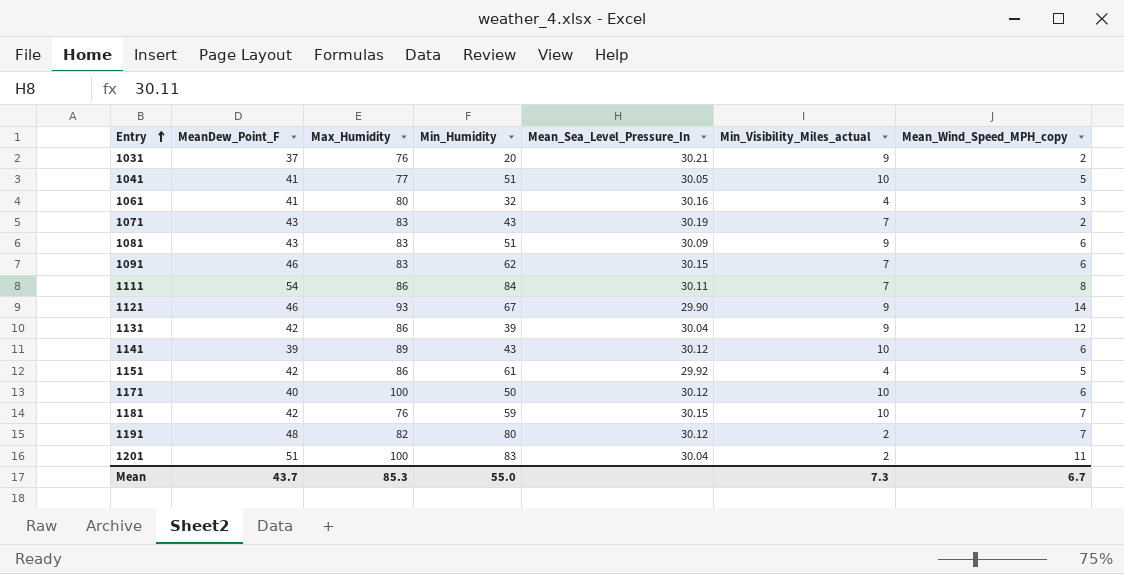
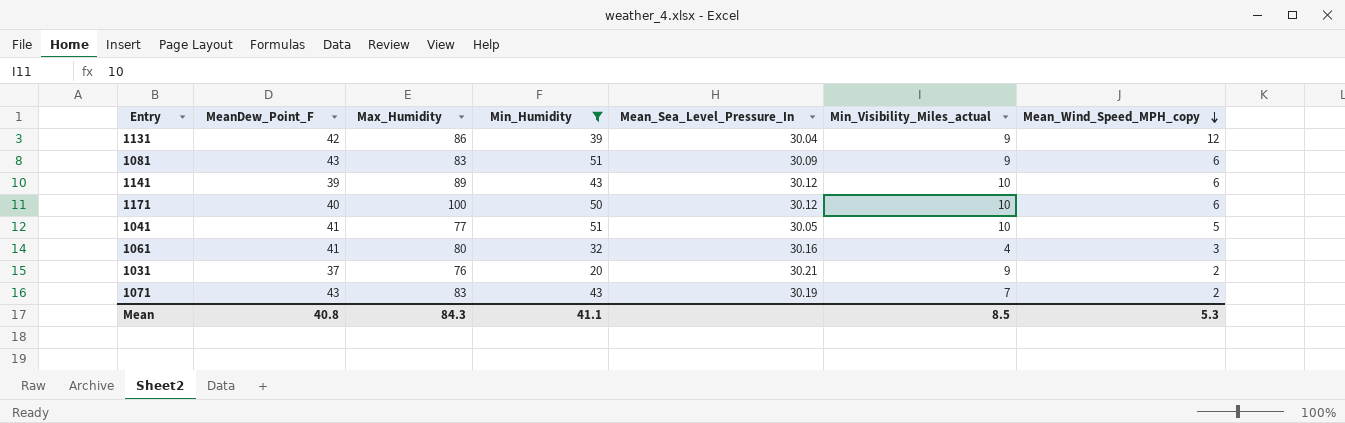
filter: none -> Min_Humidity <= 51
row order: Entry ascending -> Mean_Wind_Speed_MPH_copy descending
Mean | MeanDew_Point_F: 43.7 -> 40.8
Mean | Max_Humidity: 85.3 -> 84.3
Mean | Min_Humidity: 55.0 -> 41.1
Mean | Min_Visibility_Miles_actual: 7.3 -> 8.5
Mean | Mean_Wind_Speed_MPH_copy: 6.7 -> 5.3

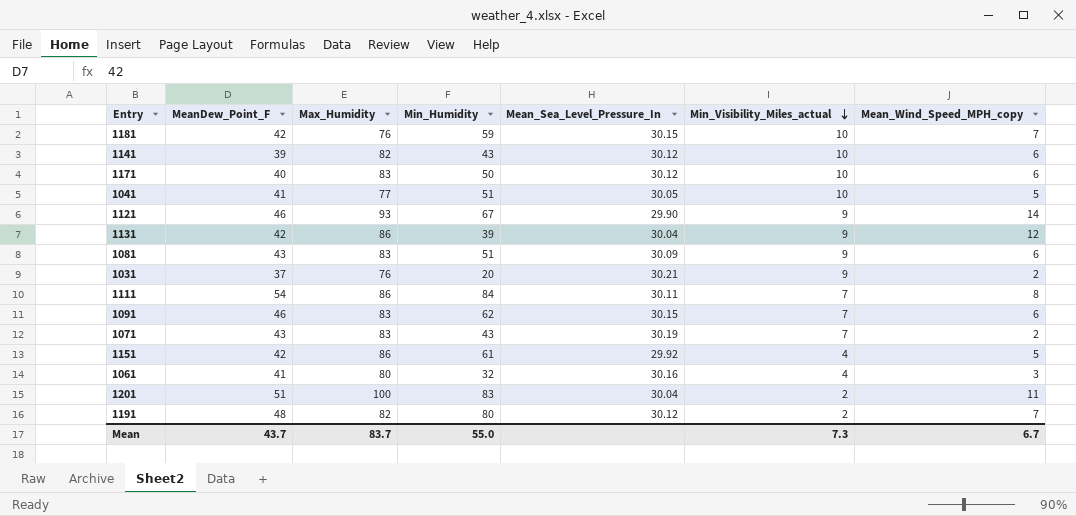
filter: Min_Humidity <= 51 -> none
row order: Mean_Wind_Speed_MPH_copy descending -> Min_Visibility_Miles_actual descending
1141 | Max_Humidity: 89 -> 82
1171 | Max_Humidity: 100 -> 83
Mean | MeanDew_Point_F: 40.8 -> 43.7
Mean | Max_Humidity: 84.3 -> 83.7
Mean | Min_Humidity: 41.1 -> 55.0
Mean | Min_Visibility_Miles_actual: 8.5 -> 7.3
Mean | Mean_Wind_Speed_MPH_copy: 5.3 -> 6.7

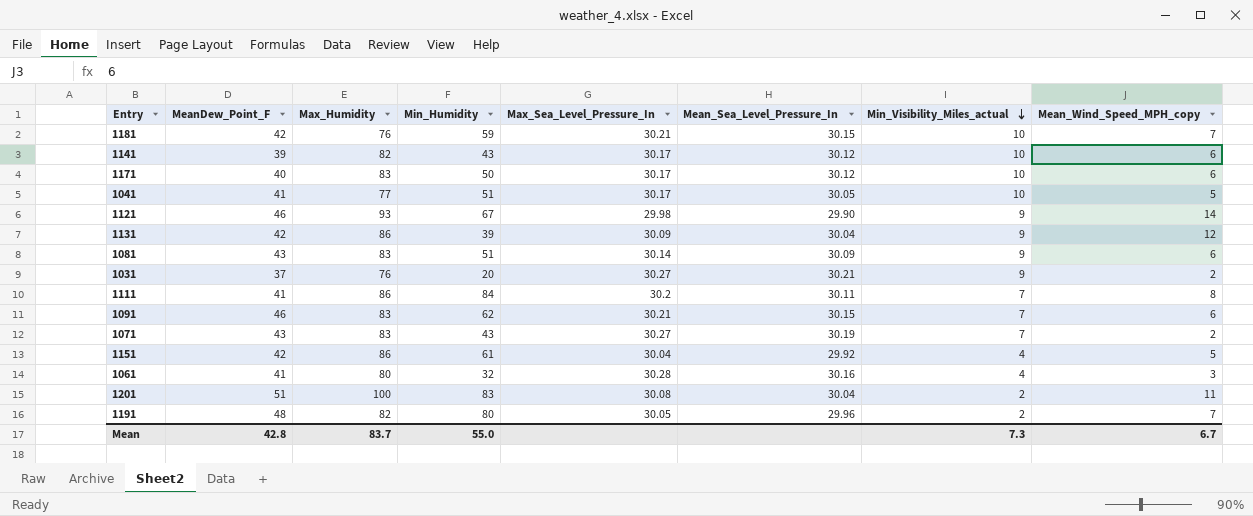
column Max_Sea_Level_Pressure_In | position: none -> 5
1111 | MeanDew_Point_F: 54 -> 41
1191 | Mean_Sea_Level_Pressure_In: 30.12 -> 29.96
Mean | MeanDew_Point_F: 43.7 -> 42.8

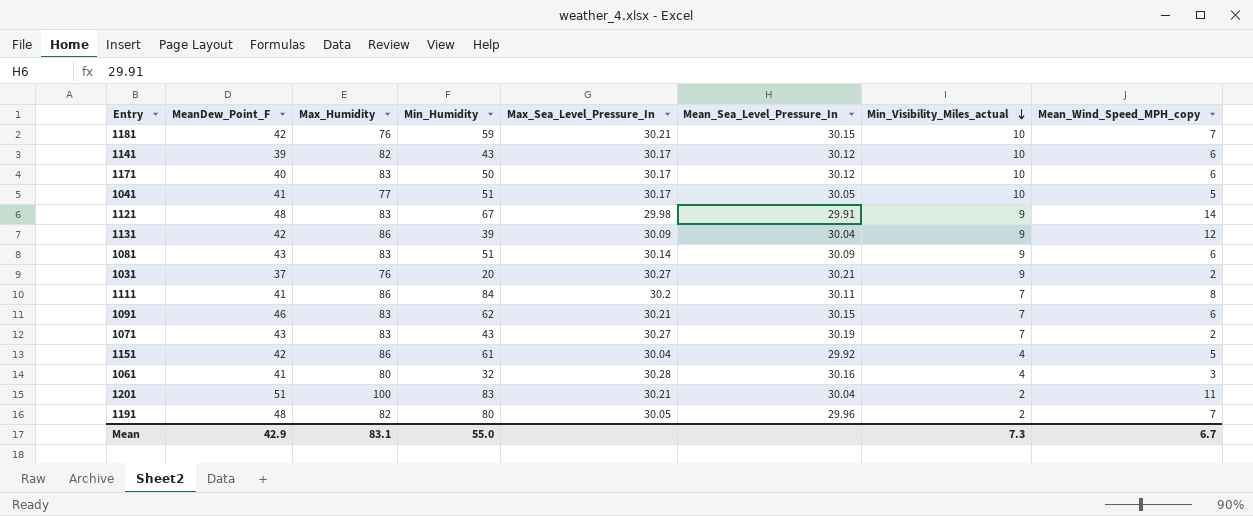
1121 | MeanDew_Point_F: 46 -> 48
1121 | Max_Humidity: 93 -> 83
1121 | Mean_Sea_Level_Pressure_In: 29.90 -> 29.91
1201 | Max_Sea_Level_Pressure_In: 30.08 -> 30.21
Mean | MeanDew_Point_F: 42.8 -> 42.9
Mean | Max_Humidity: 83.7 -> 83.1

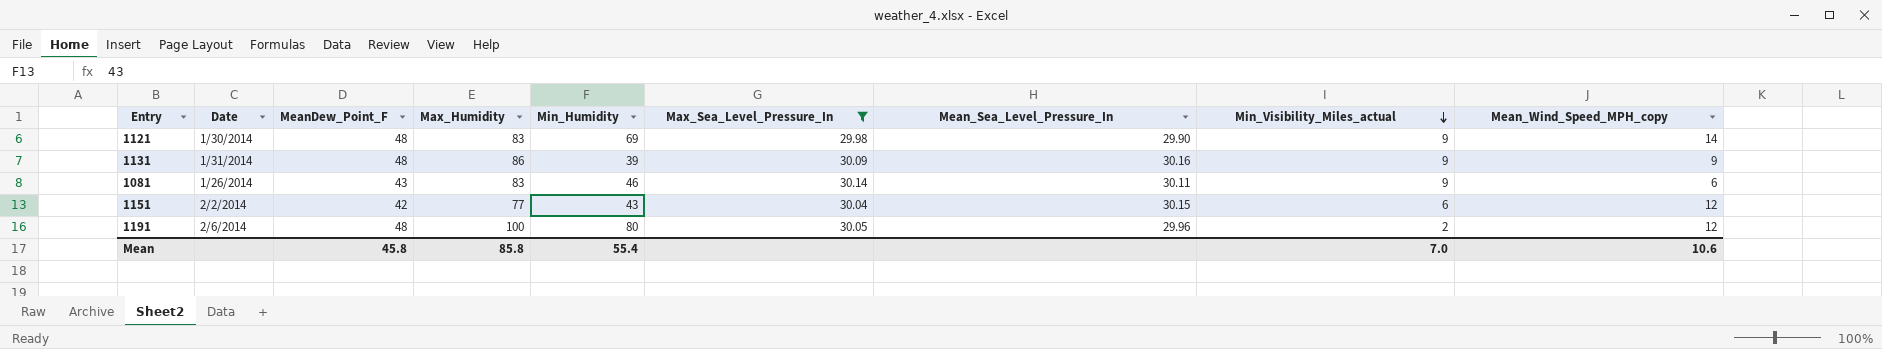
filter: none -> Max_Sea_Level_Pressure_In <= 30.14
column Date | position: none -> 2
1121 | Min_Humidity: 67 -> 69
1121 | Mean_Sea_Level_Pressure_In: 29.91 -> 29.90
1131 | MeanDew_Point_F: 42 -> 48
1131 | Mean_Sea_Level_Pressure_In: 30.04 -> 30.16
1131 | Mean_Wind_Speed_MPH_copy: 12 -> 9
1081 | Min_Humidity: 51 -> 46
1081 | Mean_Sea_Level_Pressure_In: 30.09 -> 30.11
1151 | Max_Humidity: 86 -> 77
1151 | Min_Humidity: 61 -> 43
1151 | Mean_Sea_Level_Pressure_In: 29.92 -> 30.15
1151 | Min_Visibility_Miles_actual: 4 -> 6
1151 | Mean_Wind_Speed_MPH_copy: 5 -> 12
1191 | Max_Humidity: 82 -> 100
1191 | Mean_Wind_Speed_MPH_copy: 7 -> 12
Mean | MeanDew_Point_F: 42.9 -> 45.8
Mean | Max_Humidity: 83.1 -> 85.8
Mean | Min_Humidity: 55.0 -> 55.4
Mean | Min_Visibility_Miles_actual: 7.3 -> 7.0
Mean | Mean_Wind_Speed_MPH_copy: 6.7 -> 10.6

